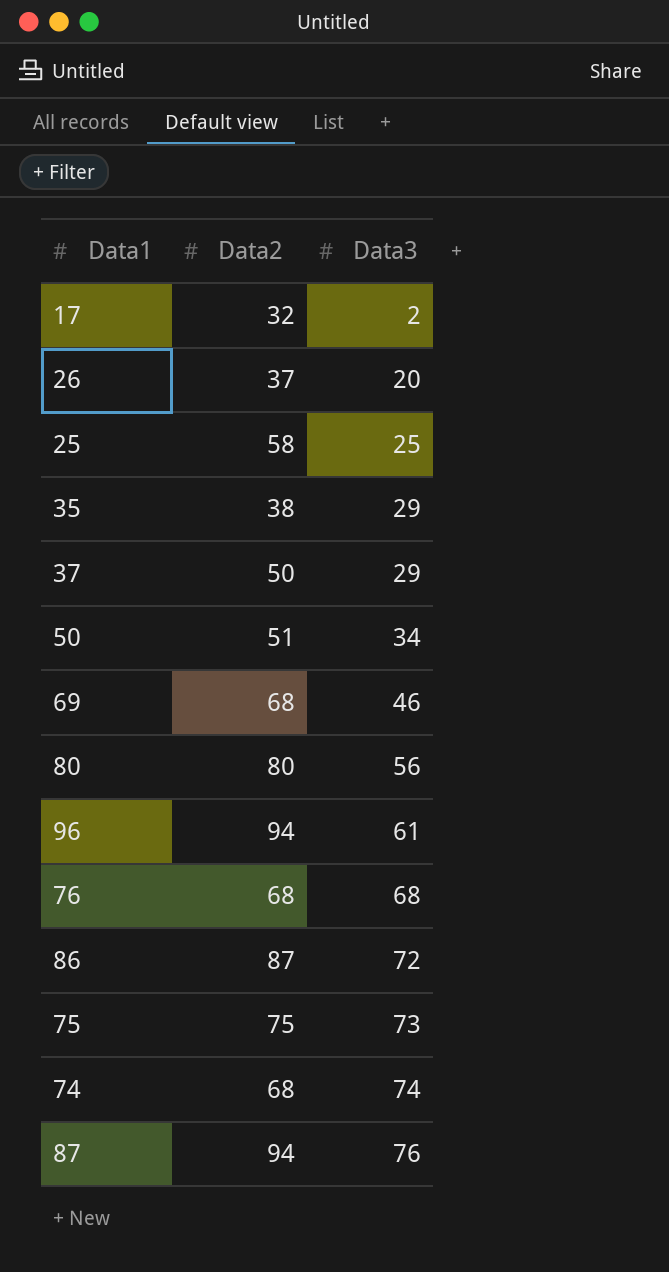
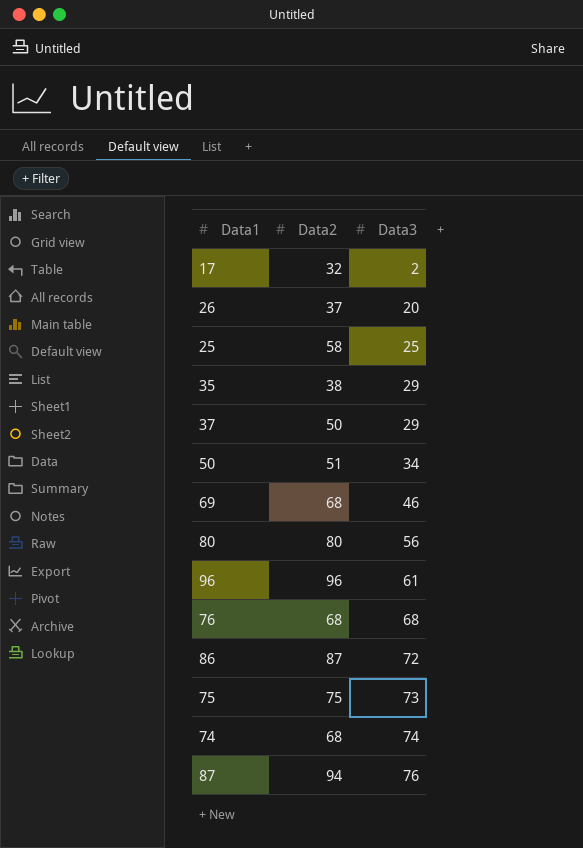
96 | Data2: 94 -> 96

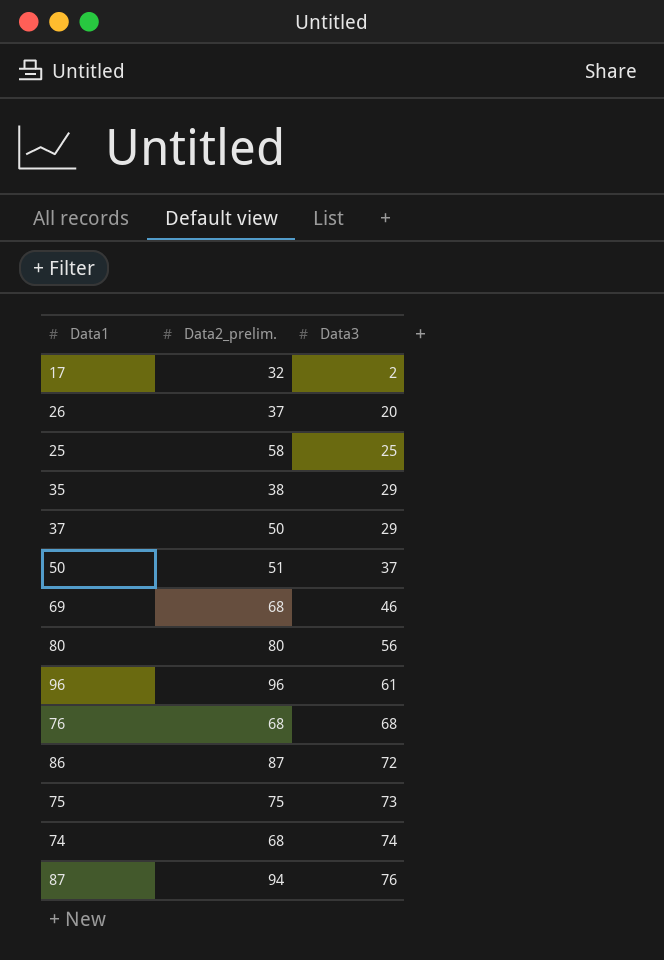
column name: Data2 -> Data2_prelim.
50 | Data3: 34 -> 37

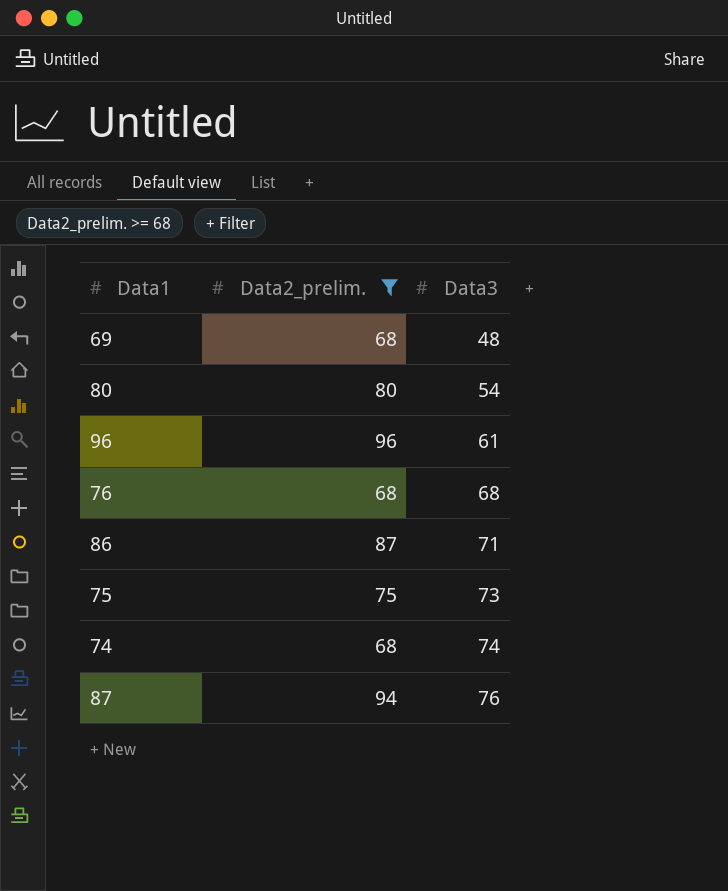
filter: none -> Data2_prelim. >= 68
69 | Data3: 46 -> 48
80 | Data3: 56 -> 54
86 | Data3: 72 -> 71

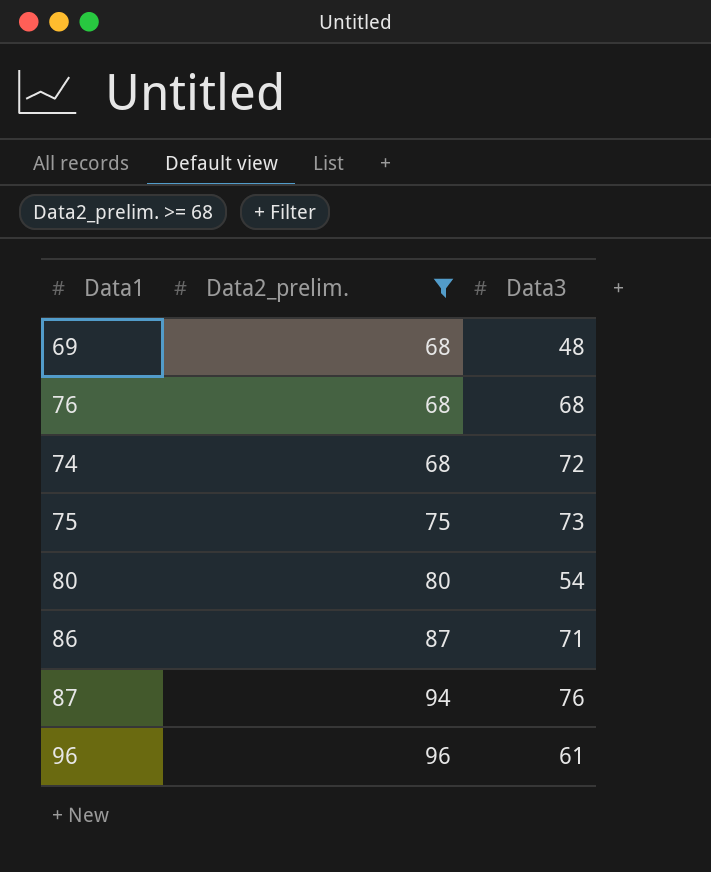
row order: Data3 ascending -> Data2_prelim. ascending
74 | Data3: 74 -> 72

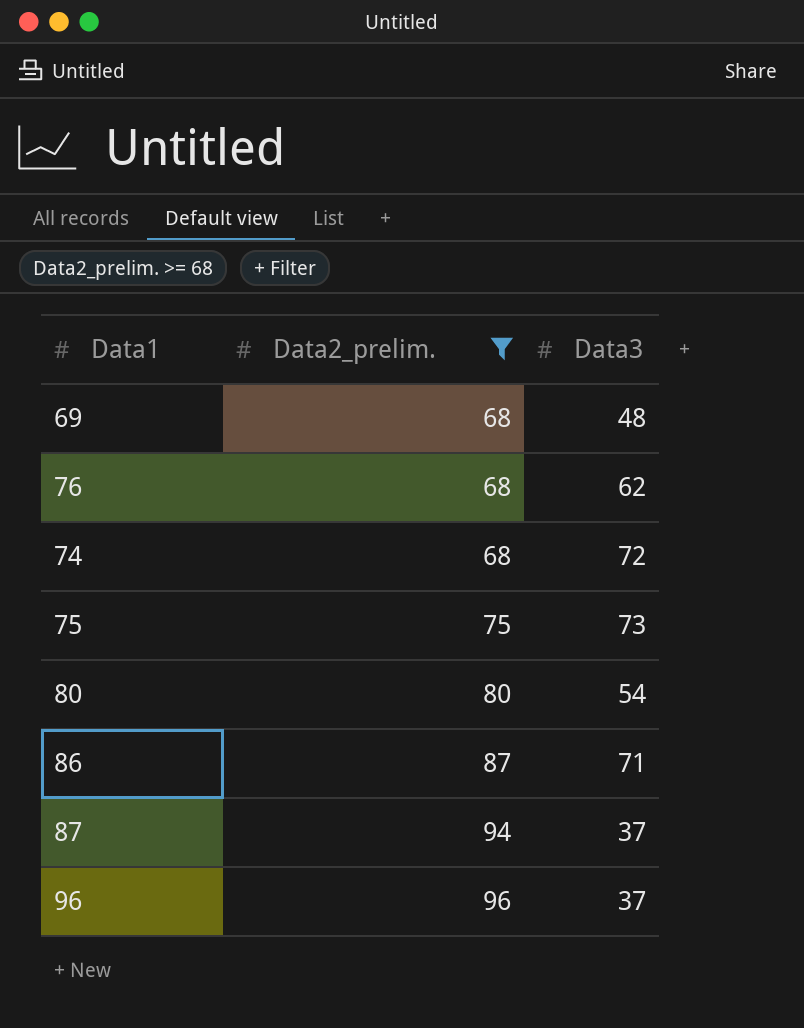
76 | Data3: 68 -> 62
87 | Data3: 76 -> 37
96 | Data3: 61 -> 37

